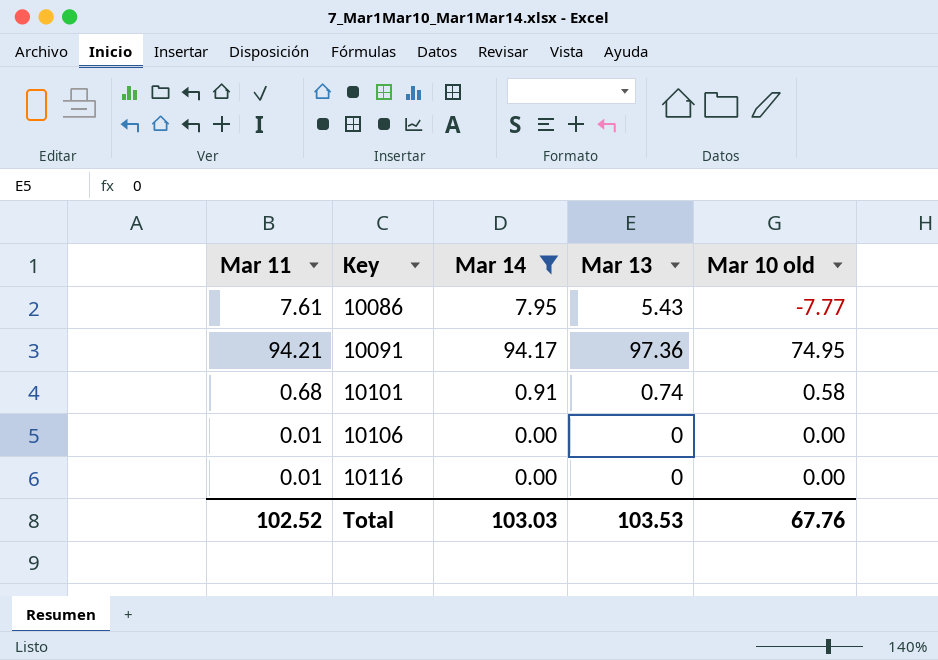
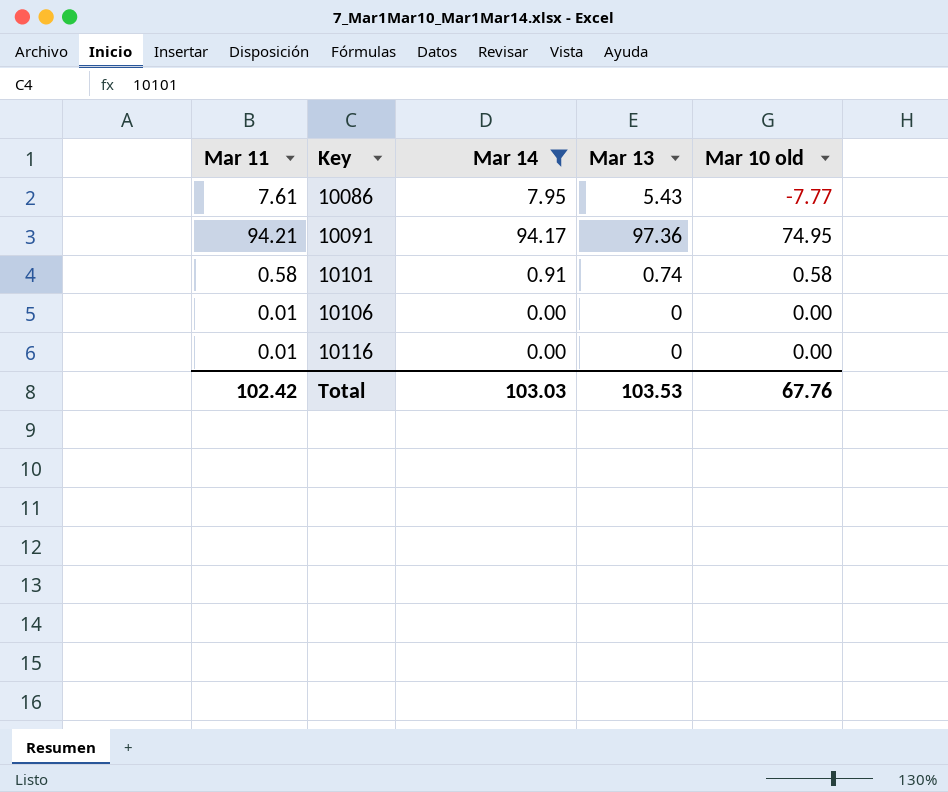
10101 | Mar 11: 0.68 -> 0.58
Total | Mar 11: 102.52 -> 102.42

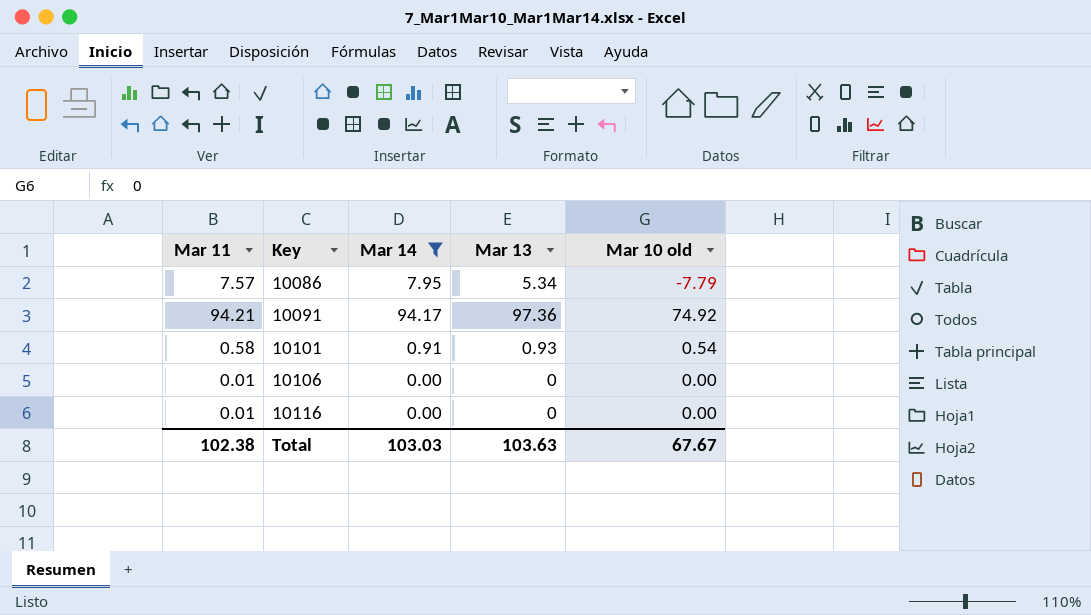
10086 | Mar 11: 7.61 -> 7.57
10086 | Mar 13: 5.43 -> 5.34
10086 | Mar 10 old: -7.77 -> -7.79
10091 | Mar 10 old: 74.95 -> 74.92
10101 | Mar 13: 0.74 -> 0.93
10101 | Mar 10 old: 0.58 -> 0.54
Total | Mar 11: 102.42 -> 102.38
Total | Mar 13: 103.53 -> 103.63
Total | Mar 10 old: 67.76 -> 67.67

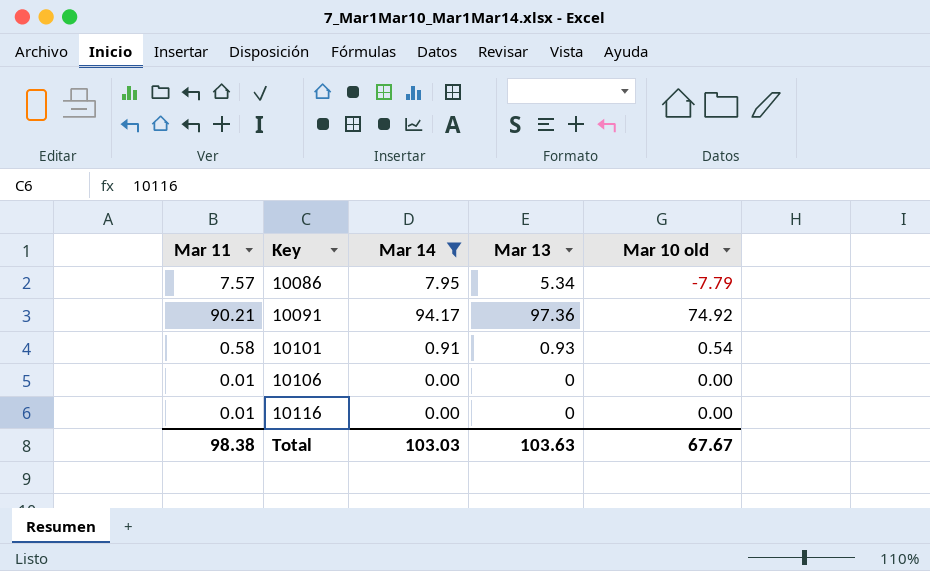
10091 | Mar 11: 94.21 -> 90.21
Total | Mar 11: 102.38 -> 98.38

